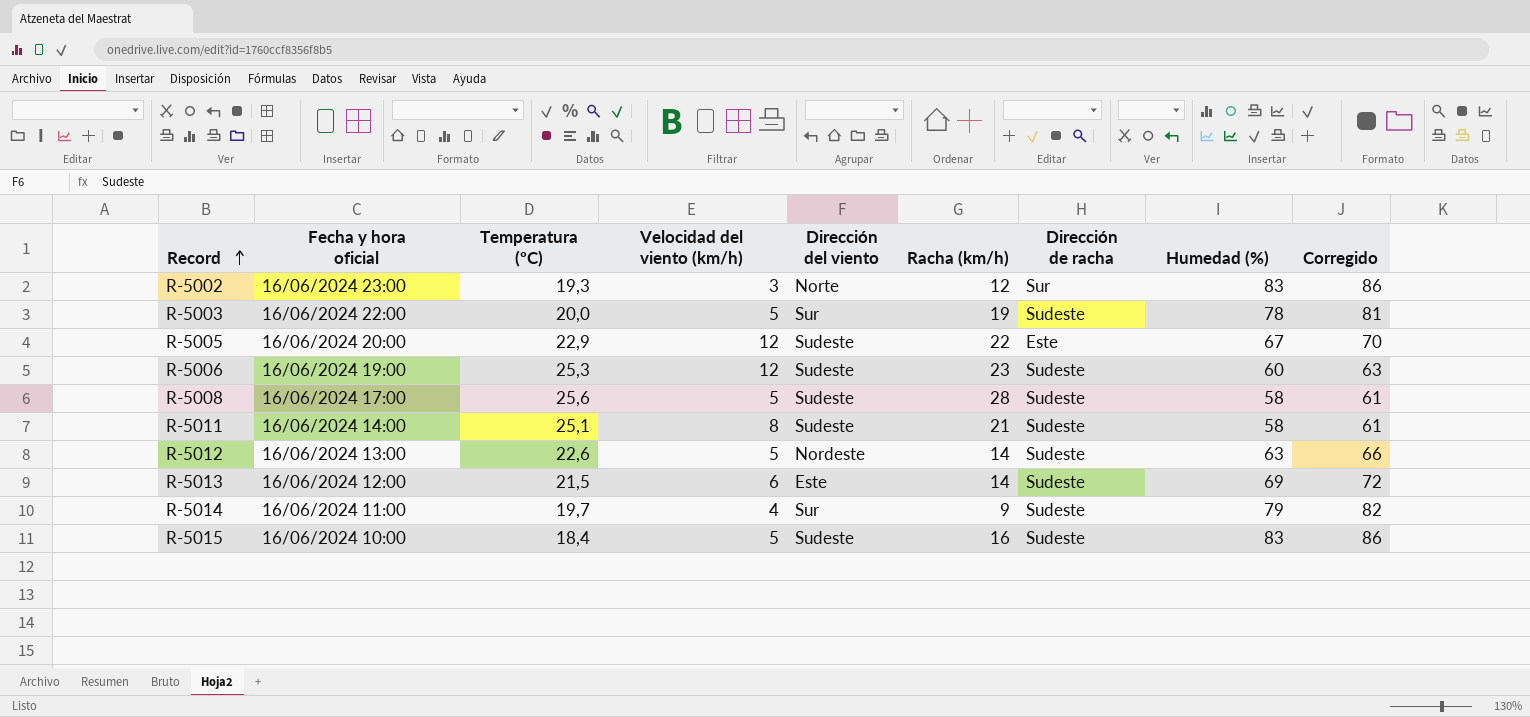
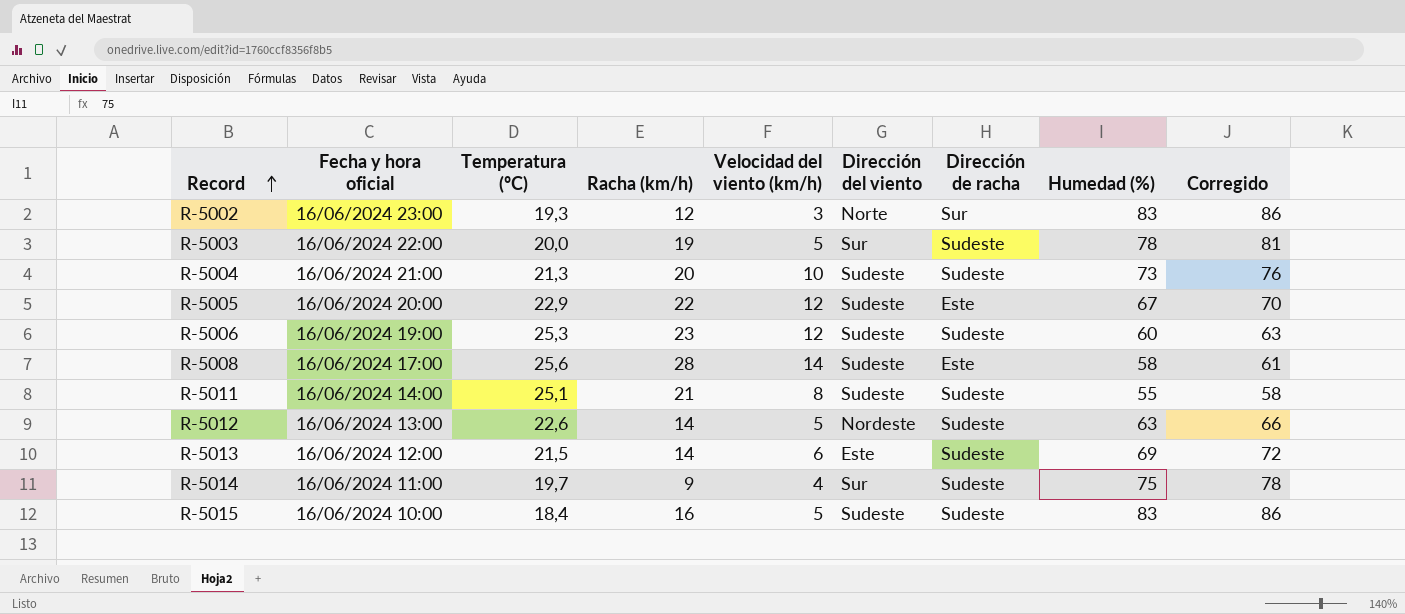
column Racha (km/h) | position: 6 -> 4
row R-5004: none -> 16/06/2024 21:00 | 21,3 | 20 | 10 | Sudeste | Sudeste | 73 | 76
R-5008 | Velocidad del viento (km/h): 5 -> 14
R-5008 | Dirección de racha: Sudeste -> Este
R-5011 | Humedad (%): 58 -> 55
R-5011 | Corregido: 61 -> 58
R-5014 | Humedad (%): 79 -> 75
R-5014 | Corregido: 82 -> 78

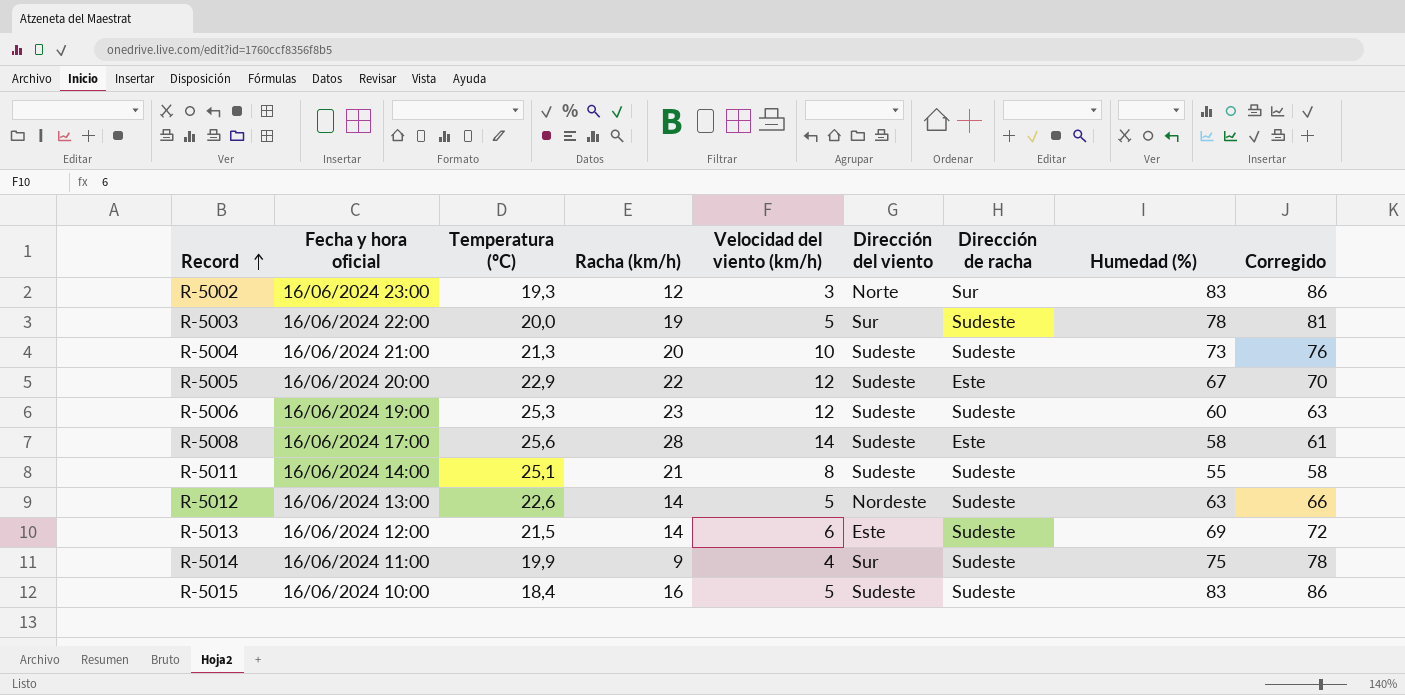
R-5014 | Temperatura (ºC): 19,7 -> 19,9

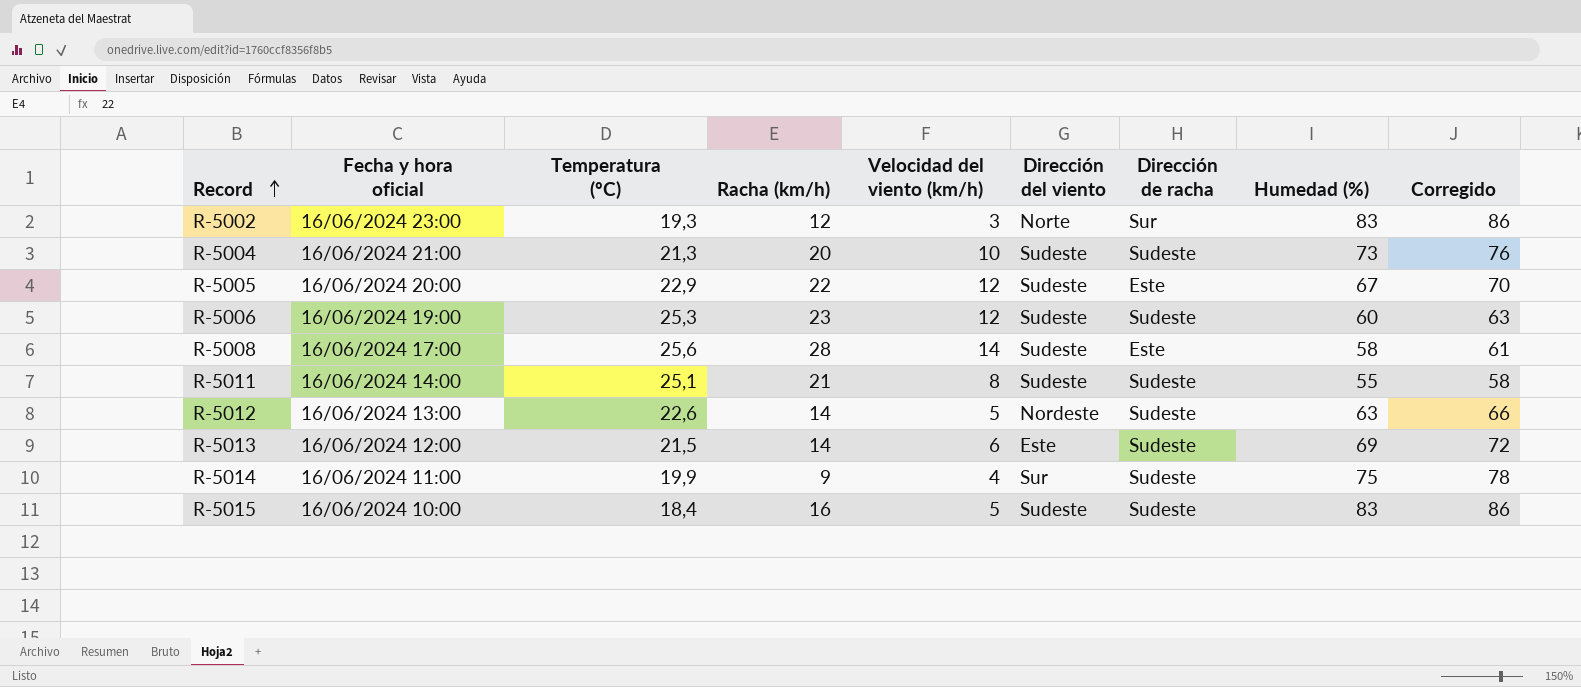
row R-5003: 16/06/2024 22:00 | 20,0 | 19 | 5 | Sur | Sudeste | 78 | 81 -> none

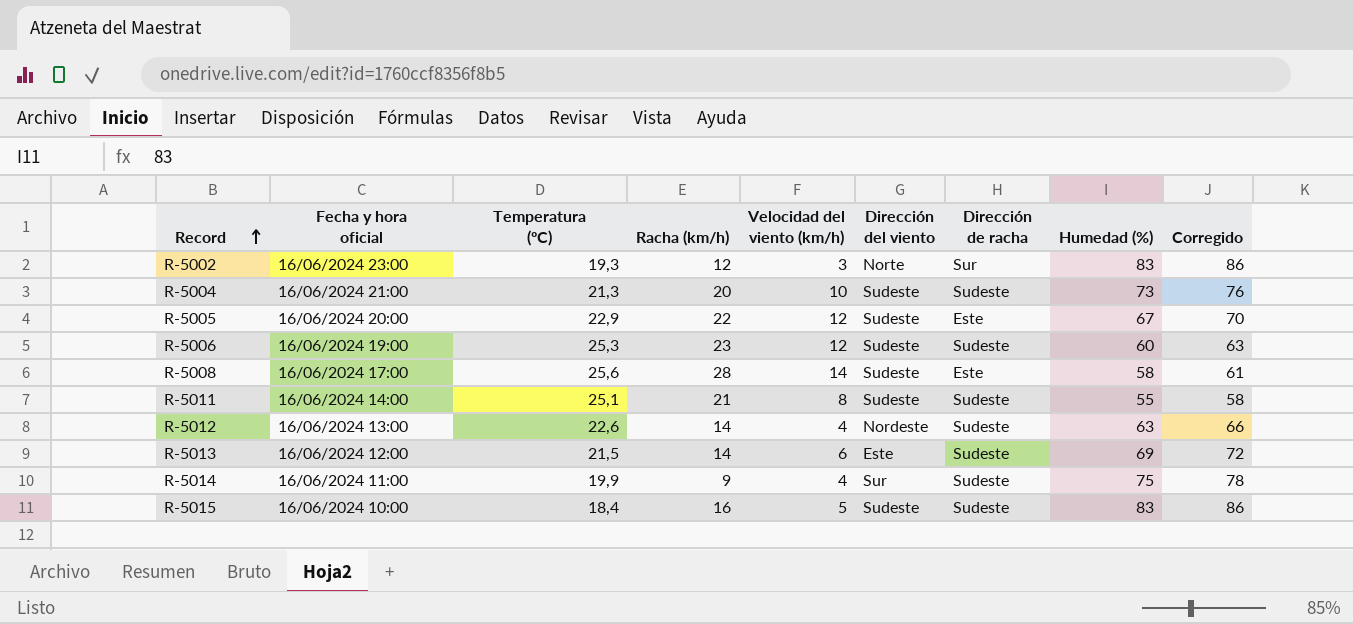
R-5012 | Velocidad del viento (km/h): 5 -> 4

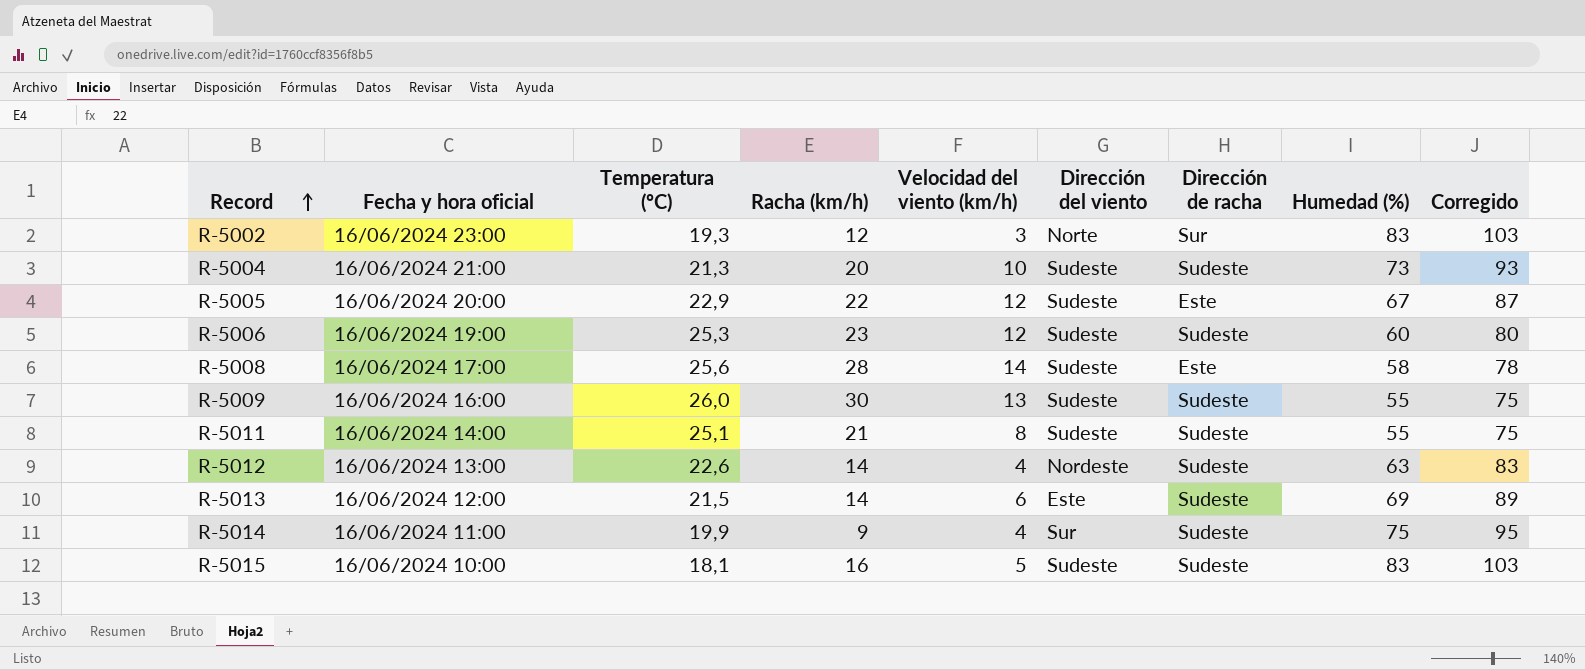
column Corregido | formula: [Humedad (%)] + 3 -> [Humedad (%)] + 20
row R-5009: none -> 16/06/2024 16:00 | 26,0 | 30 | 13 | Sudeste | Sudeste | 55 | 75
R-5015 | Temperatura (ºC): 18,4 -> 18,1

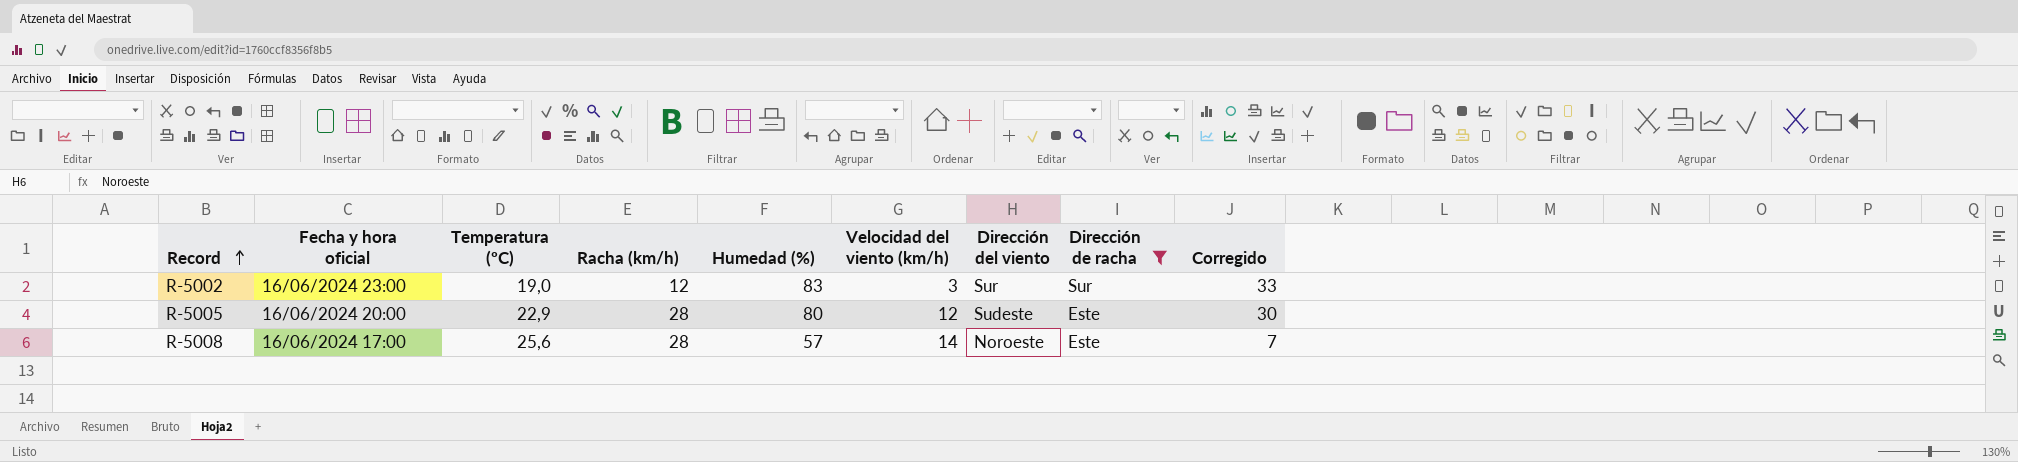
filter: none -> Dirección de racha != Sudeste
column Humedad (%) | position: 8 -> 5
column Corregido | formula: [Humedad (%)] + 20 -> [Humedad (%)] - 50
R-5002 | Temperatura (ºC): 19,3 -> 19,0
R-5002 | Dirección del viento: Norte -> Sur
R-5005 | Racha (km/h): 22 -> 28
R-5005 | Humedad (%): 67 -> 80
R-5008 | Humedad (%): 58 -> 57
R-5008 | Dirección del viento: Sudeste -> Noroeste

